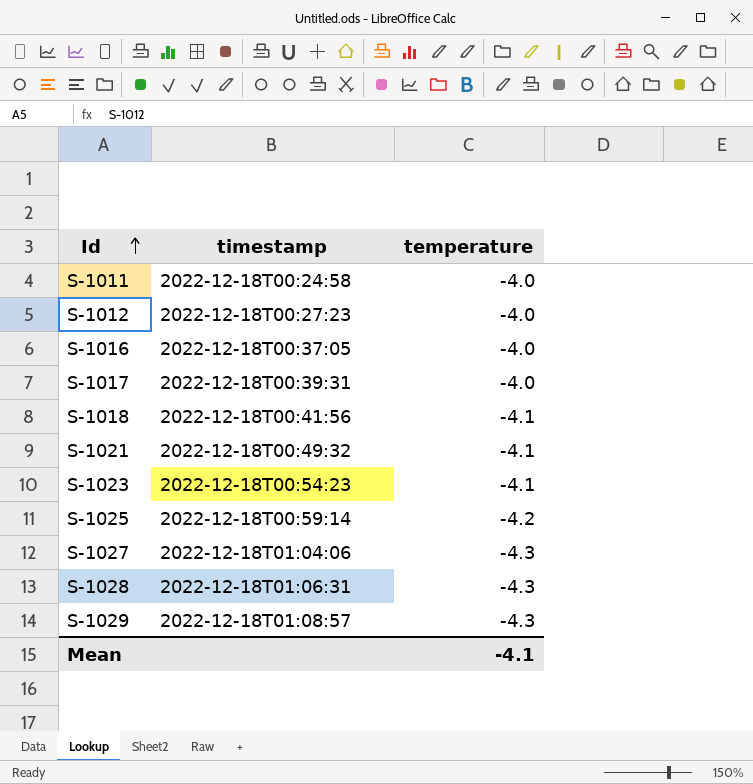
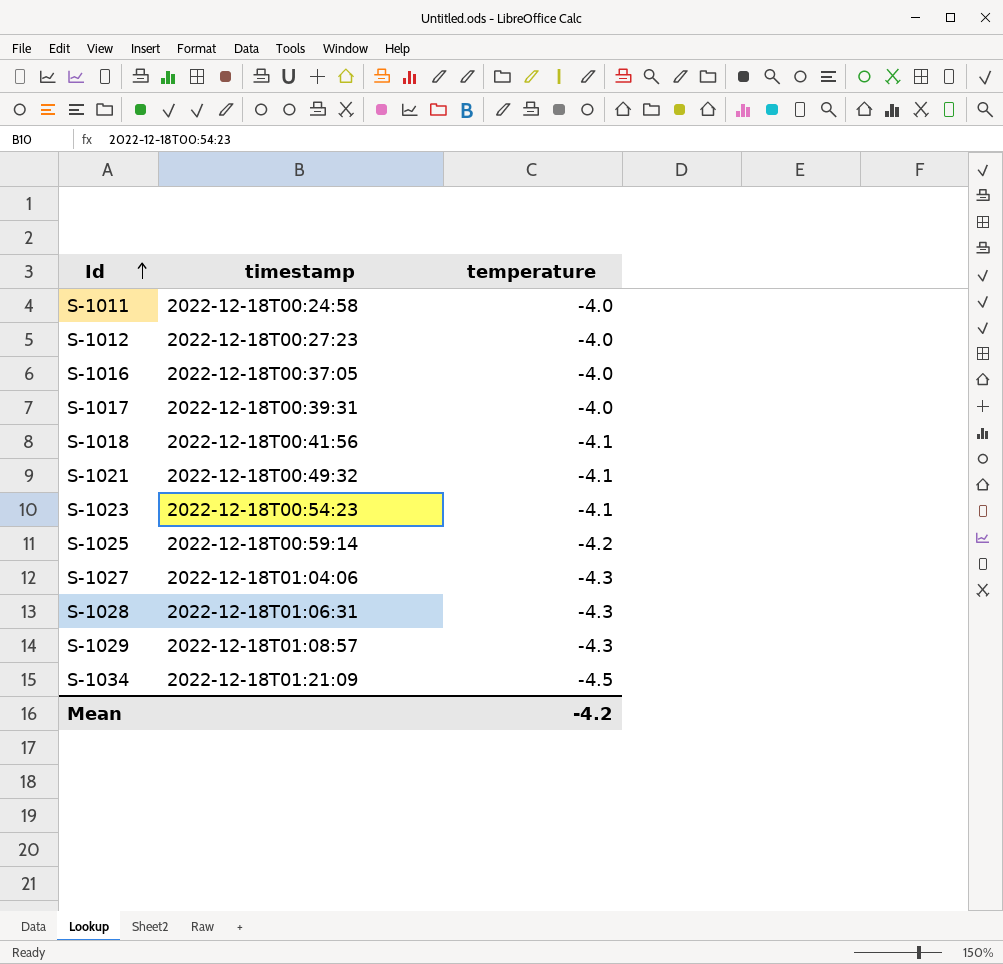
row S-1034: none -> 2022-12-18T01:21:09 | -4.5
Mean | temperature: -4.1 -> -4.2

